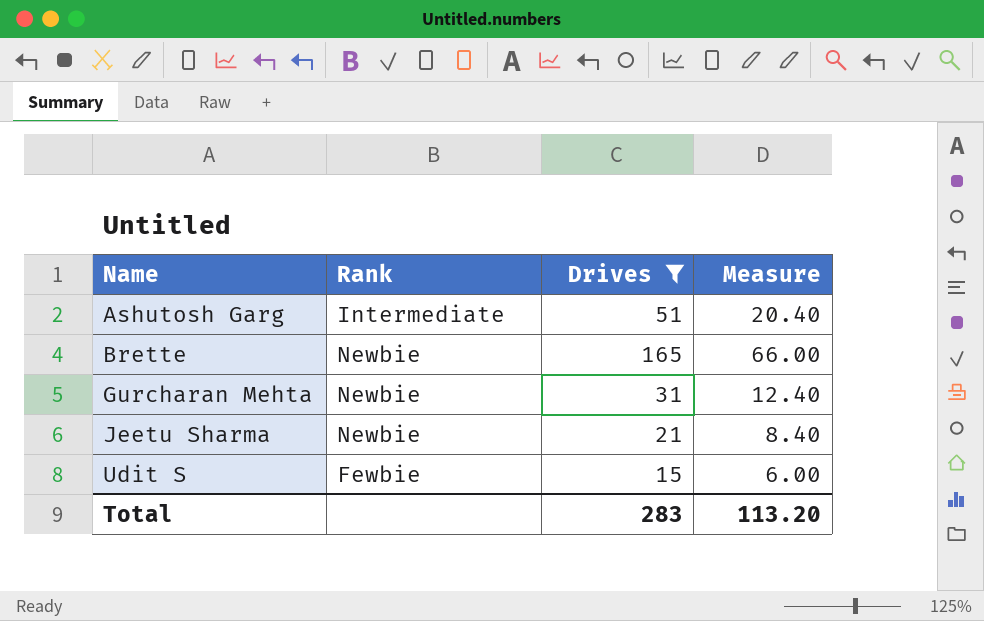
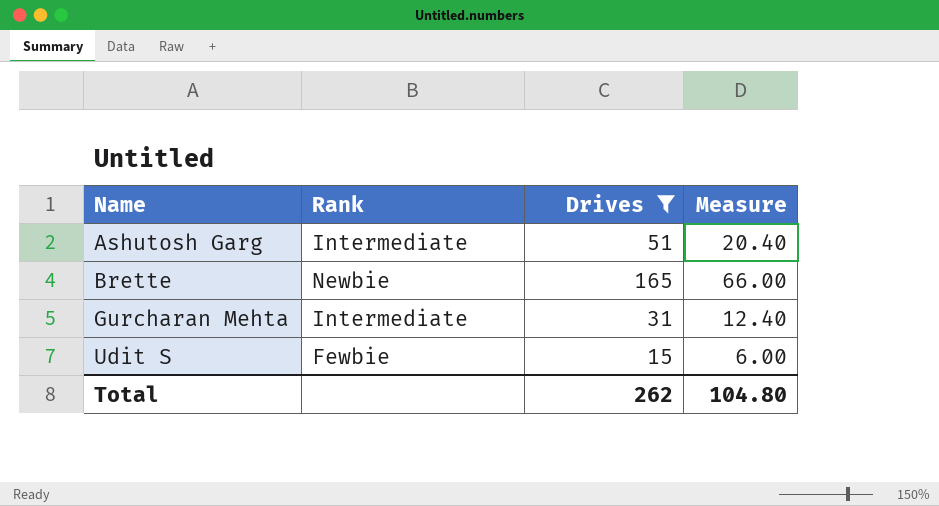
row Jeetu Sharma: Newbie | 21 | 8.40 -> none
Gurcharan Mehta | Rank: Newbie -> Intermediate
Total | Drives: 283 -> 262
Total | Measure: 113.20 -> 104.80

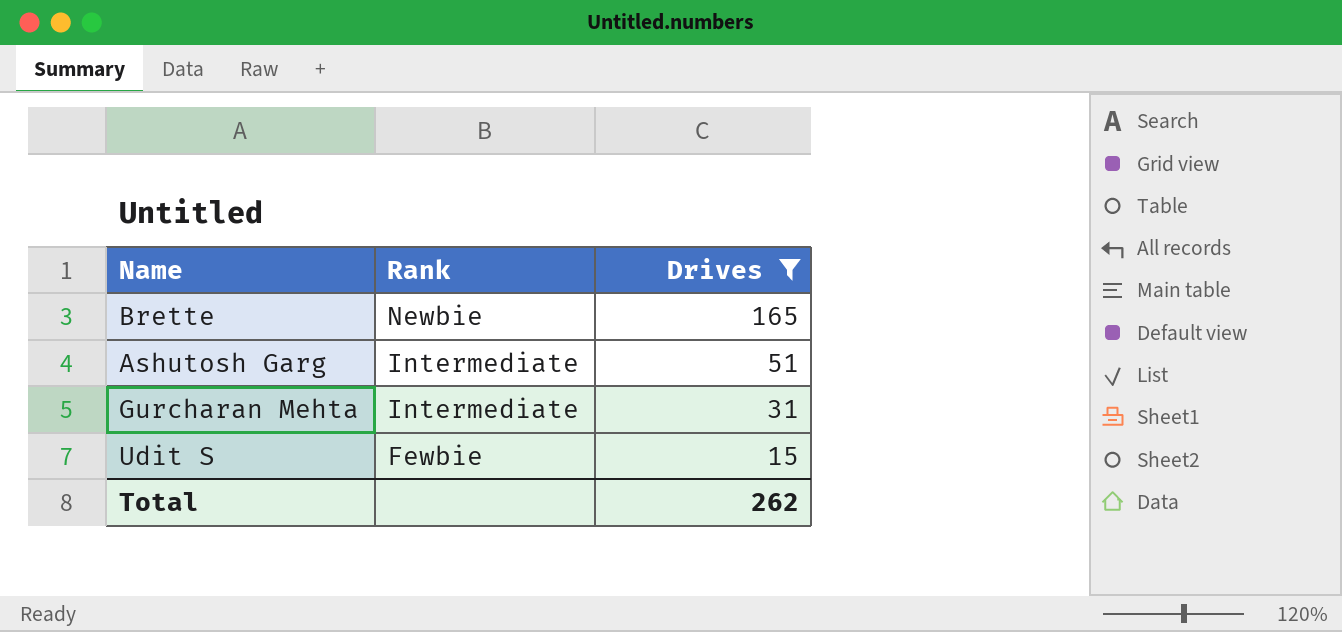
row order: Name ascending -> Rank descending
column Measure | formula: [Drives] * 0.4 -> none

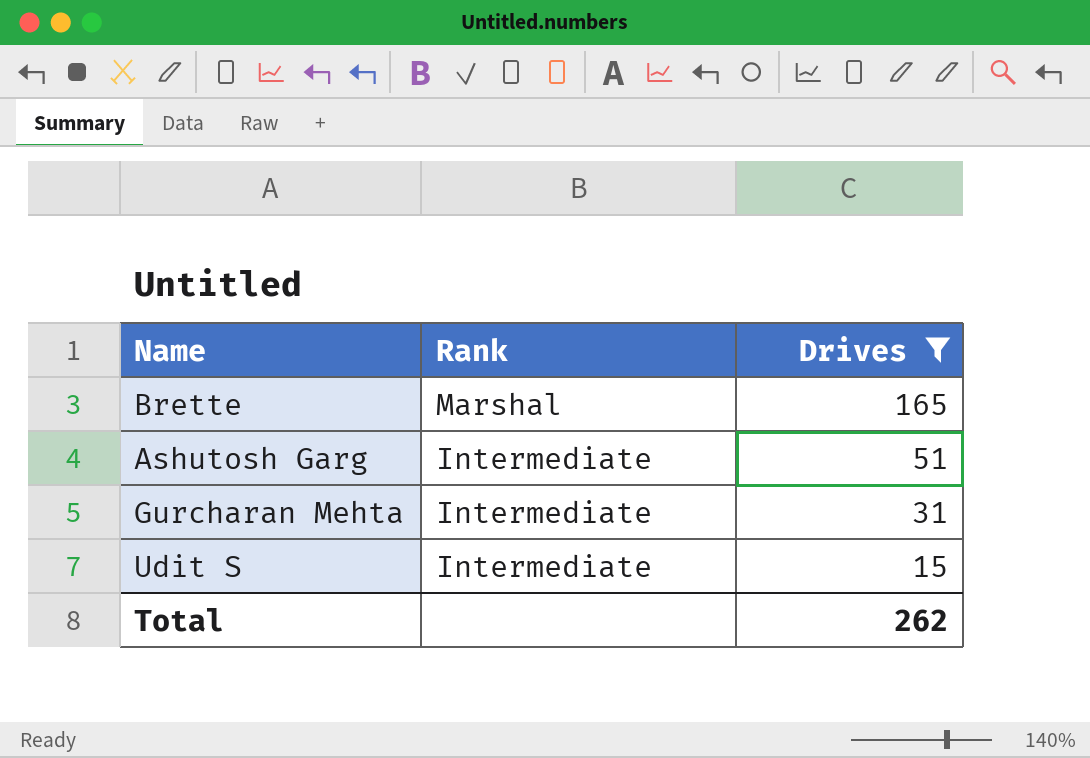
Brette | Rank: Newbie -> Marshal
Udit S | Rank: Fewbie -> Intermediate

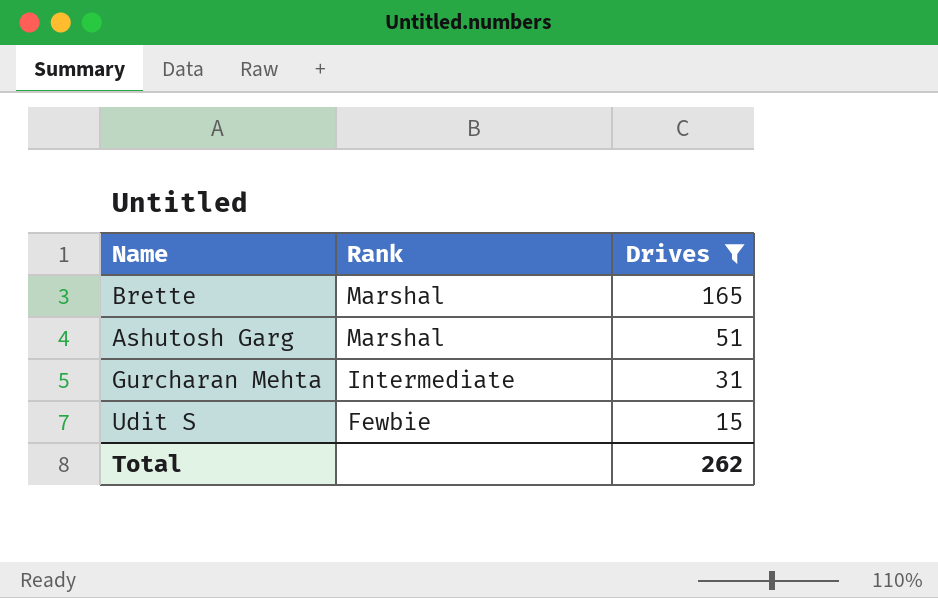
Ashutosh Garg | Rank: Intermediate -> Marshal
Udit S | Rank: Intermediate -> Fewbie

